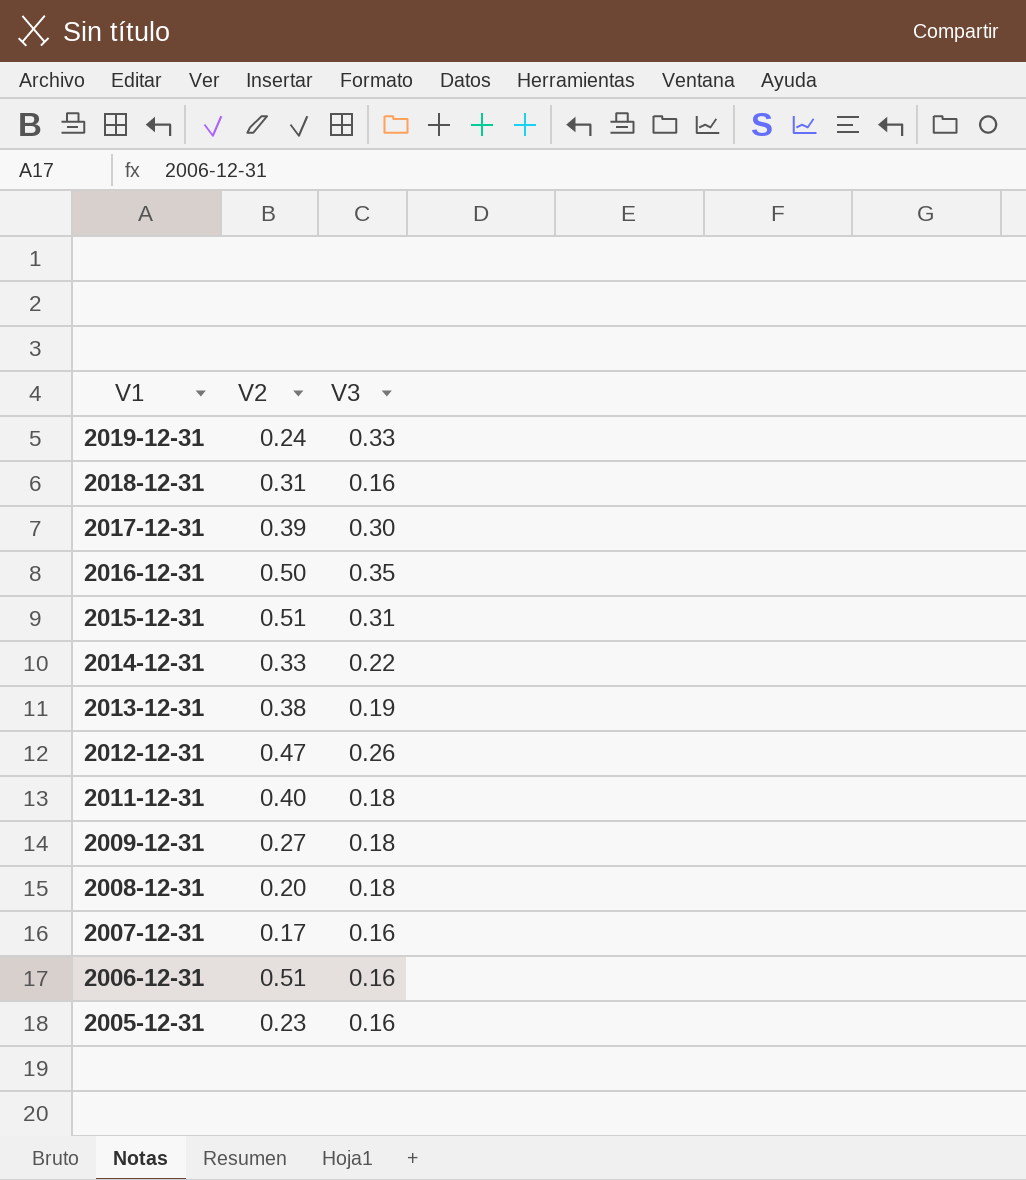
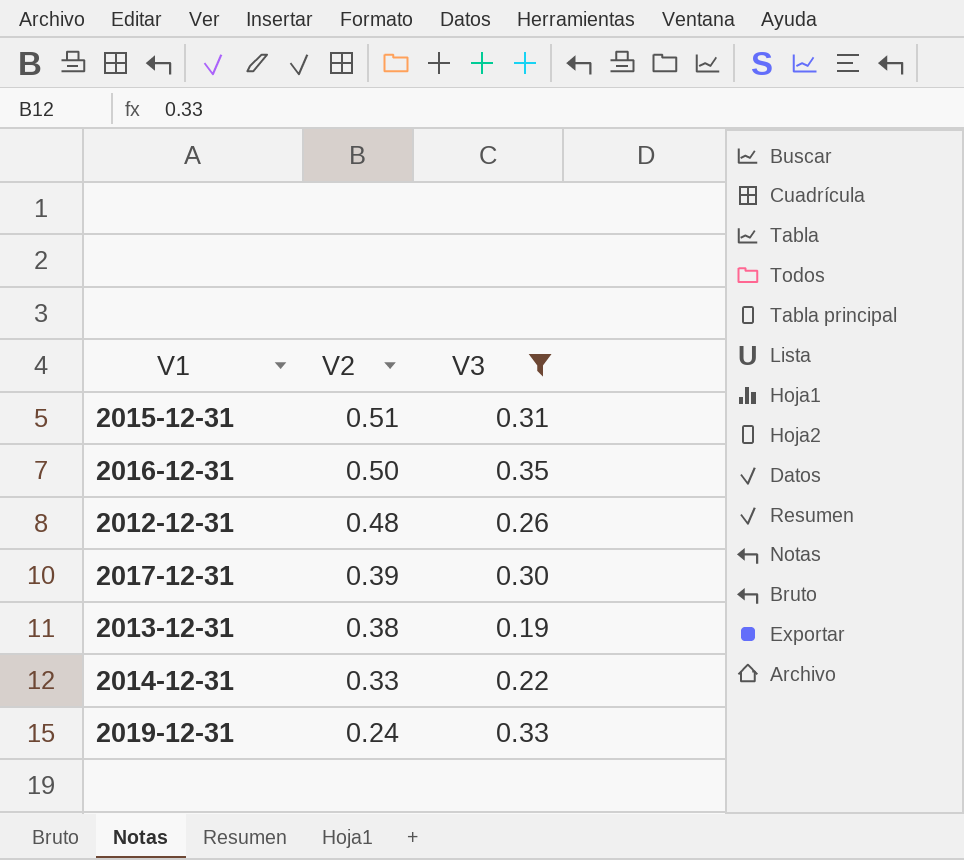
filter: none -> V3 >= 0.19
row order: V1 descending -> V2 descending
2012-12-31 | V2: 0.47 -> 0.48

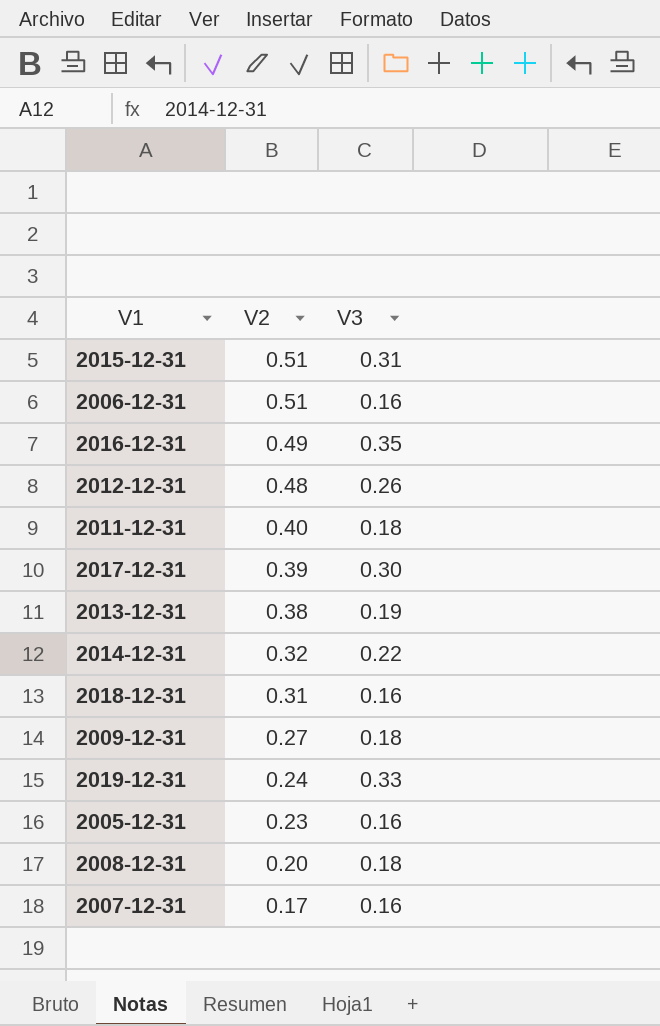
filter: V3 >= 0.19 -> none
2016-12-31 | V2: 0.50 -> 0.49
2014-12-31 | V2: 0.33 -> 0.32

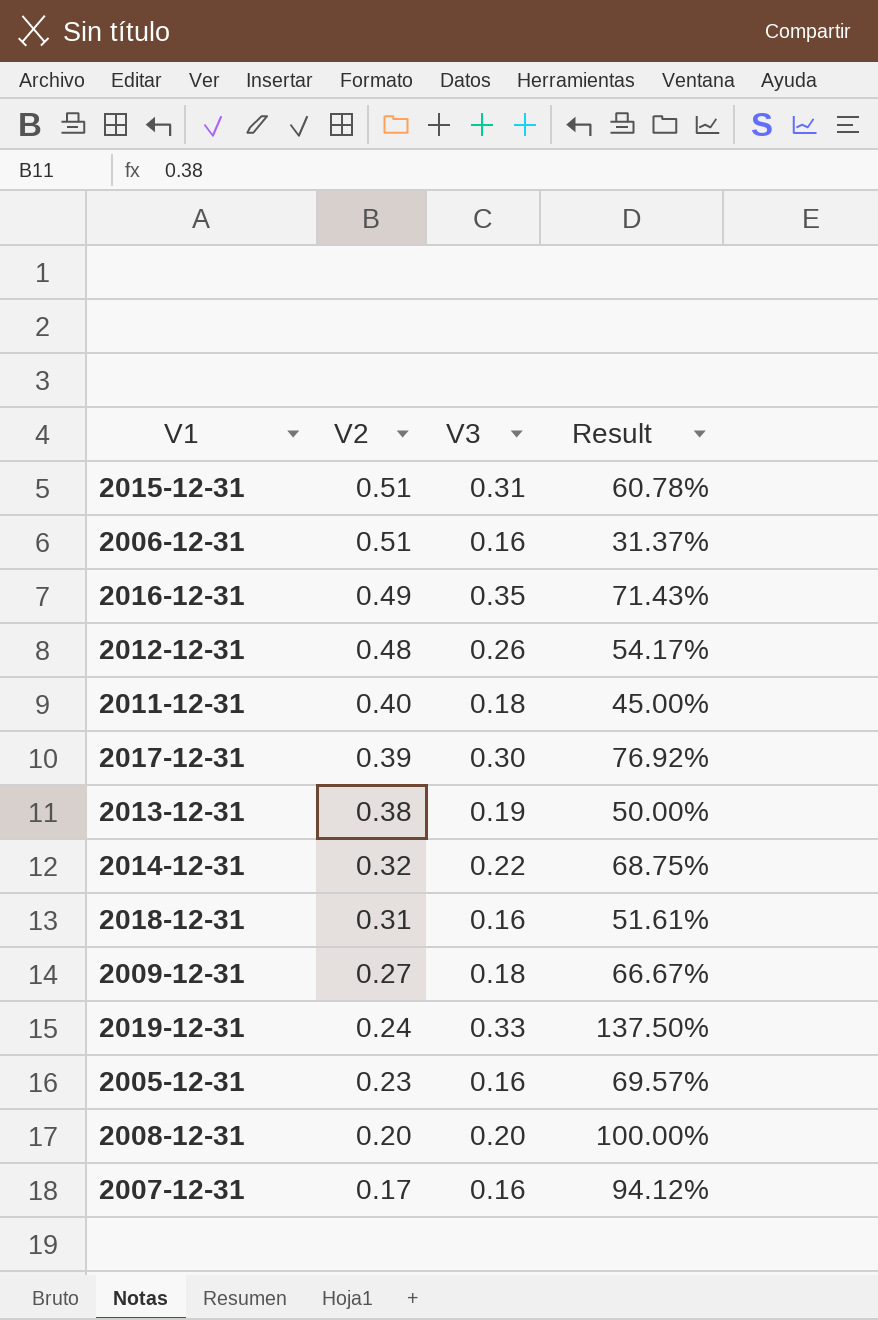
column Result | formula: none -> [V3] / [V2]
2008-12-31 | V3: 0.18 -> 0.20

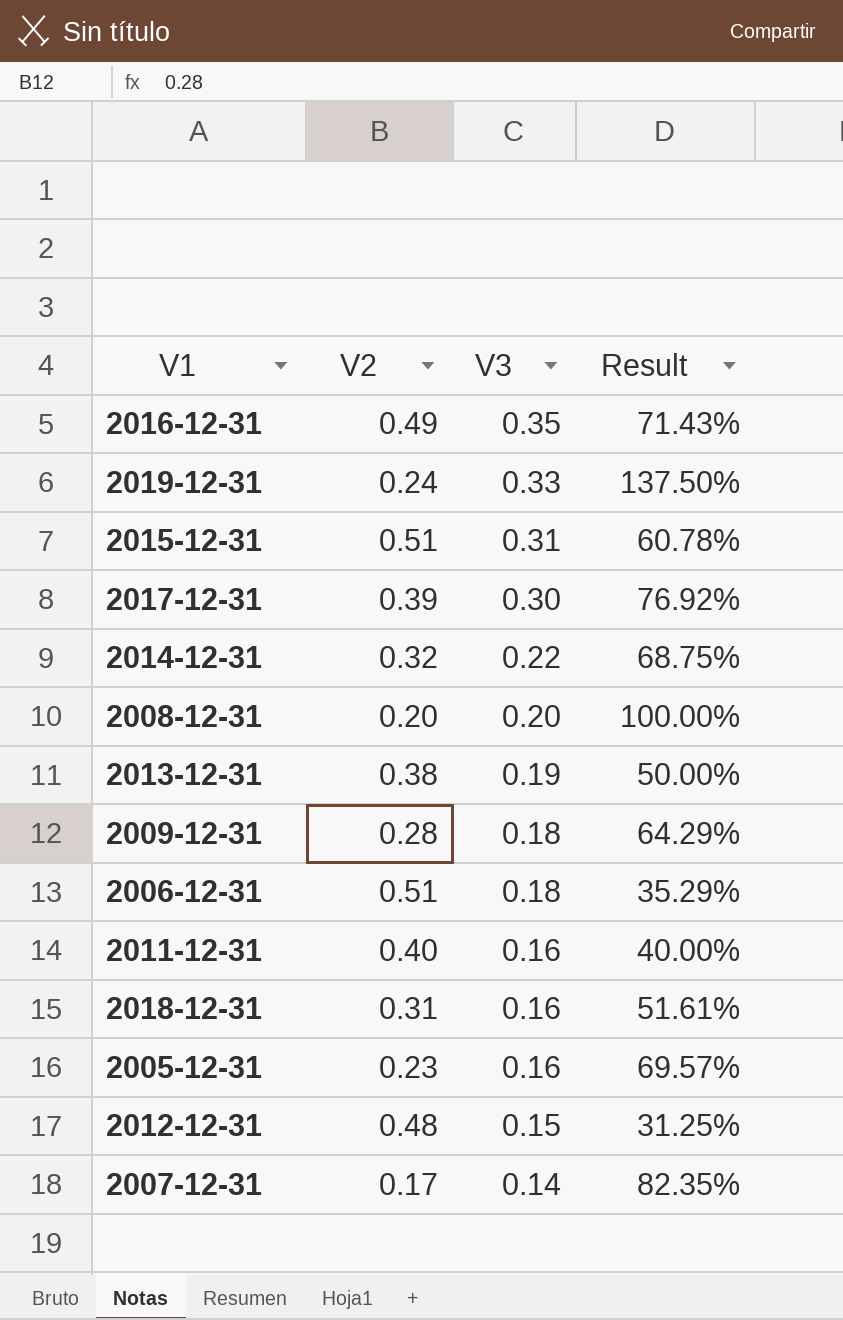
row order: V2 descending -> V3 descending
2009-12-31 | V2: 0.27 -> 0.28
2009-12-31 | Result: 66.67% -> 64.29%
2006-12-31 | V3: 0.16 -> 0.18
2006-12-31 | Result: 31.37% -> 35.29%
2011-12-31 | V3: 0.18 -> 0.16
2011-12-31 | Result: 45.00% -> 40.00%
2012-12-31 | V3: 0.26 -> 0.15
2012-12-31 | Result: 54.17% -> 31.25%
2007-12-31 | V3: 0.16 -> 0.14
2007-12-31 | Result: 94.12% -> 82.35%

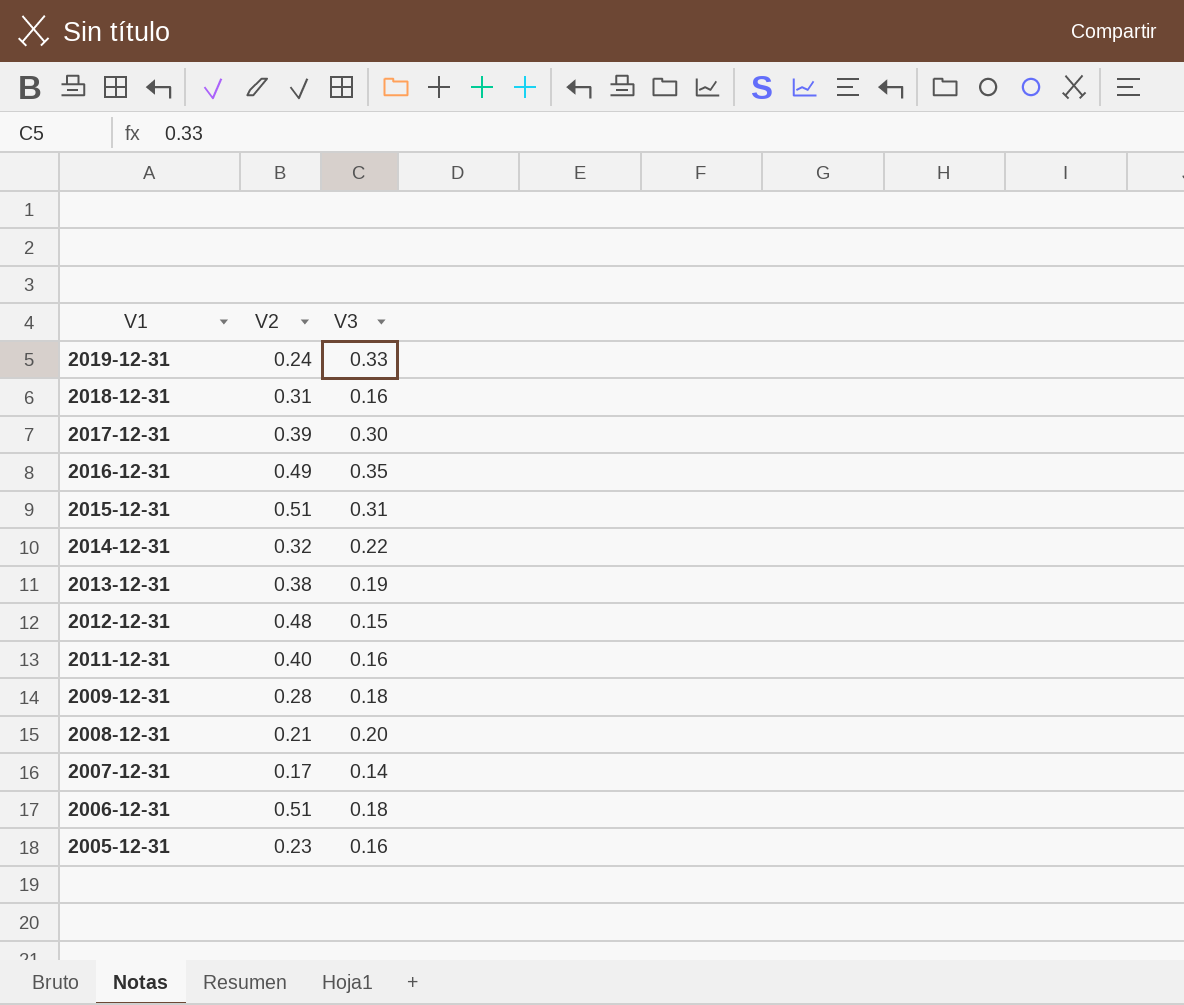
row order: V3 descending -> V1 descending
column Result | formula: [V3] / [V2] -> none
2008-12-31 | V2: 0.20 -> 0.21

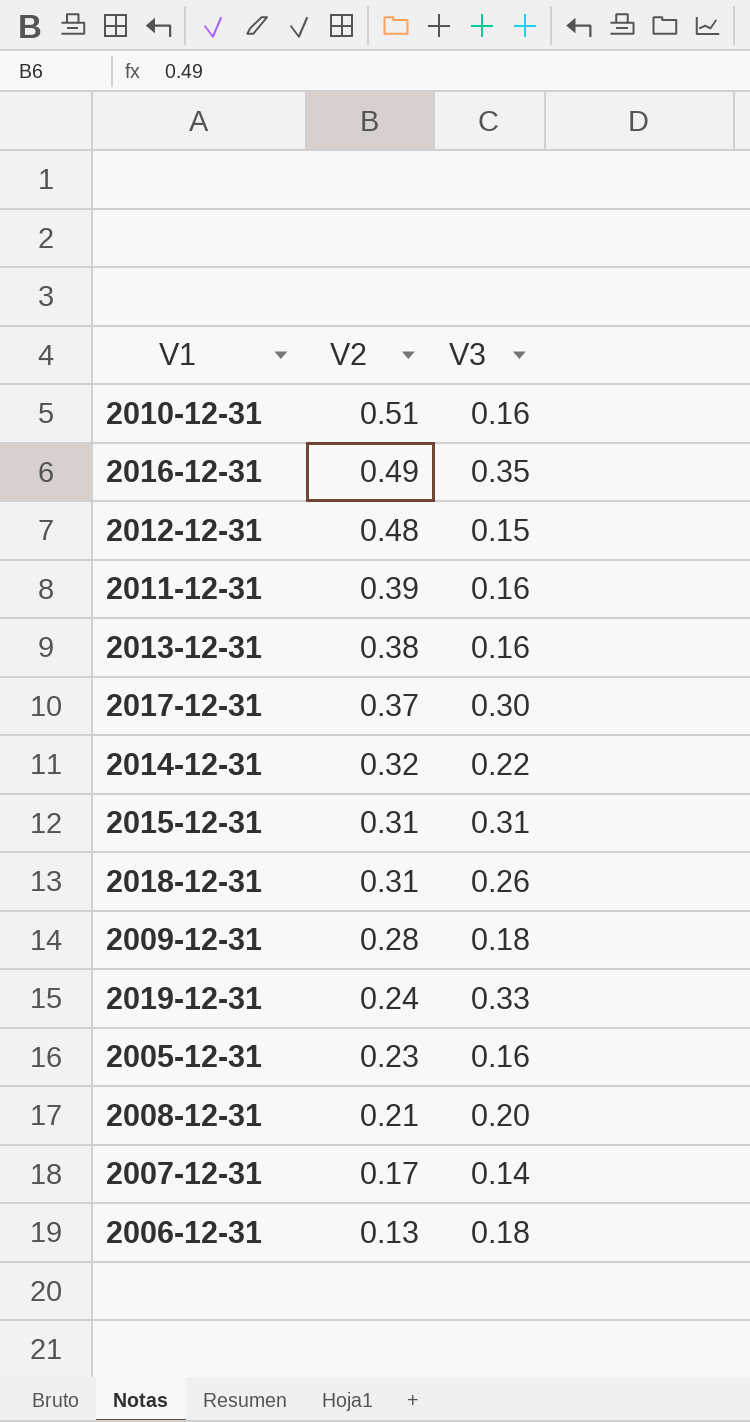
row order: V1 descending -> V2 descending
row 2010-12-31: none -> 0.51 | 0.16
2011-12-31 | V2: 0.40 -> 0.39
2013-12-31 | V3: 0.19 -> 0.16
2017-12-31 | V2: 0.39 -> 0.37
2015-12-31 | V2: 0.51 -> 0.31
2018-12-31 | V3: 0.16 -> 0.26
2006-12-31 | V2: 0.51 -> 0.13

